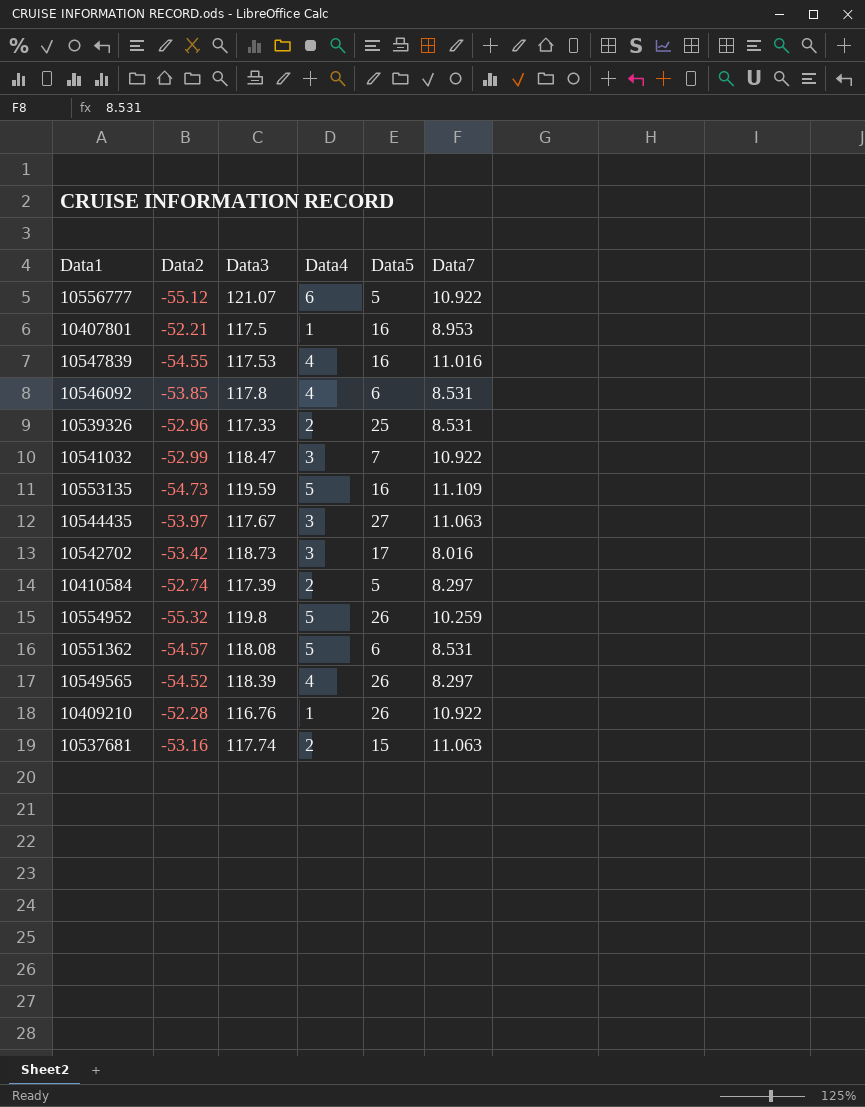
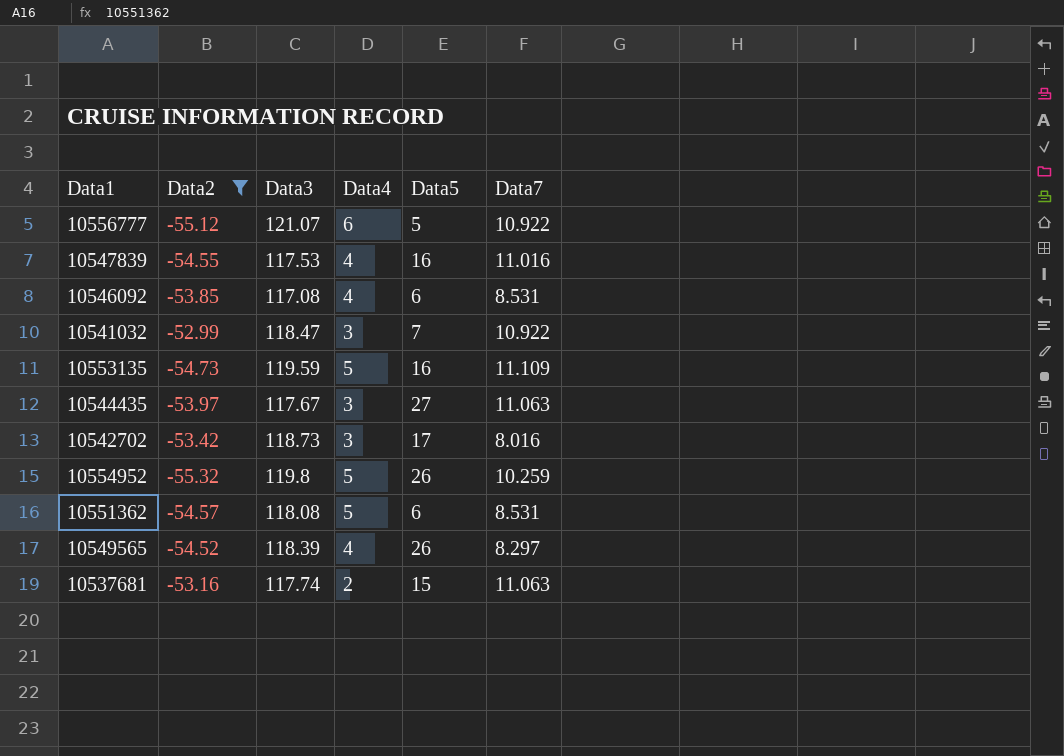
filter: none -> Data2 <= -52.99
10546092 | Data3: 117.8 -> 117.08

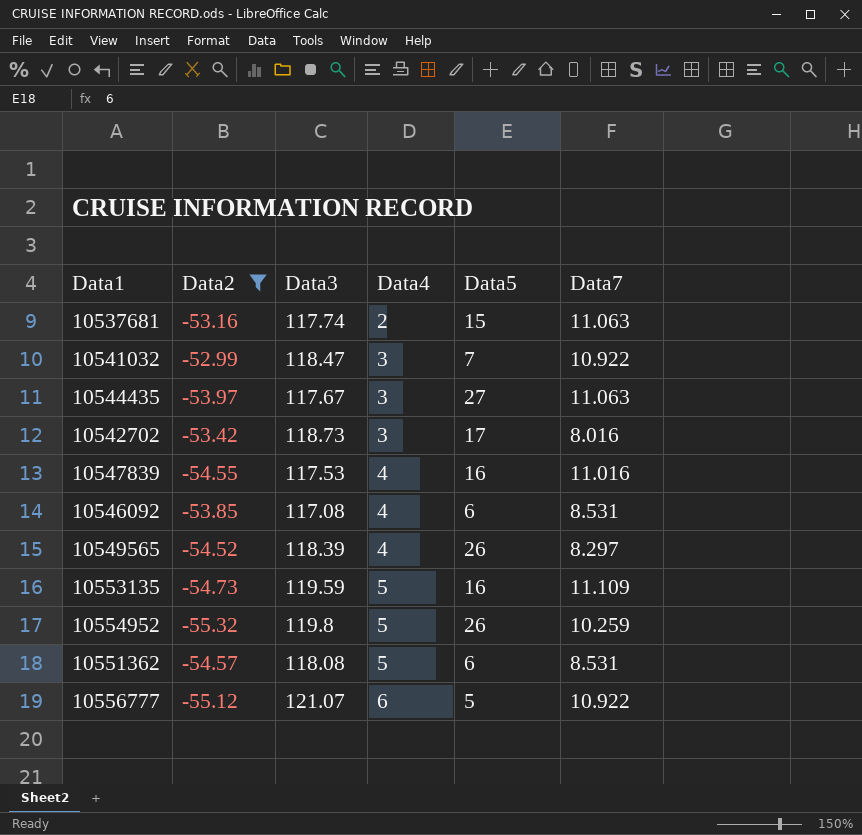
row order: none -> Data4 ascending

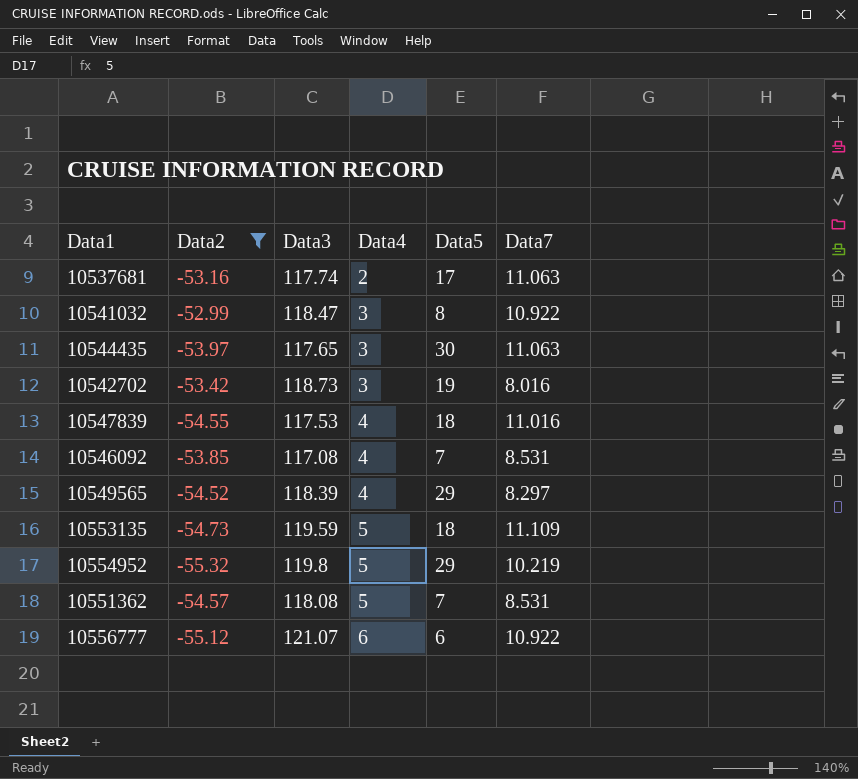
10537681 | Data5: 15 -> 17
10541032 | Data5: 7 -> 8
10544435 | Data3: 117.67 -> 117.65
10544435 | Data5: 27 -> 30
10542702 | Data5: 17 -> 19
10547839 | Data5: 16 -> 18
10546092 | Data5: 6 -> 7
10549565 | Data5: 26 -> 29
10553135 | Data5: 16 -> 18
10554952 | Data5: 26 -> 29
10554952 | Data7: 10.259 -> 10.219
10551362 | Data5: 6 -> 7
10556777 | Data5: 5 -> 6

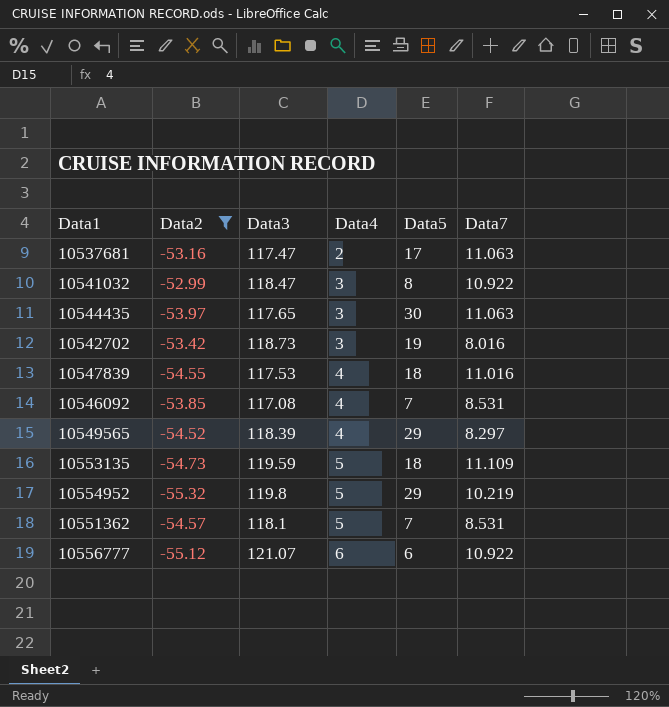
10537681 | Data3: 117.74 -> 117.47
10551362 | Data3: 118.08 -> 118.1

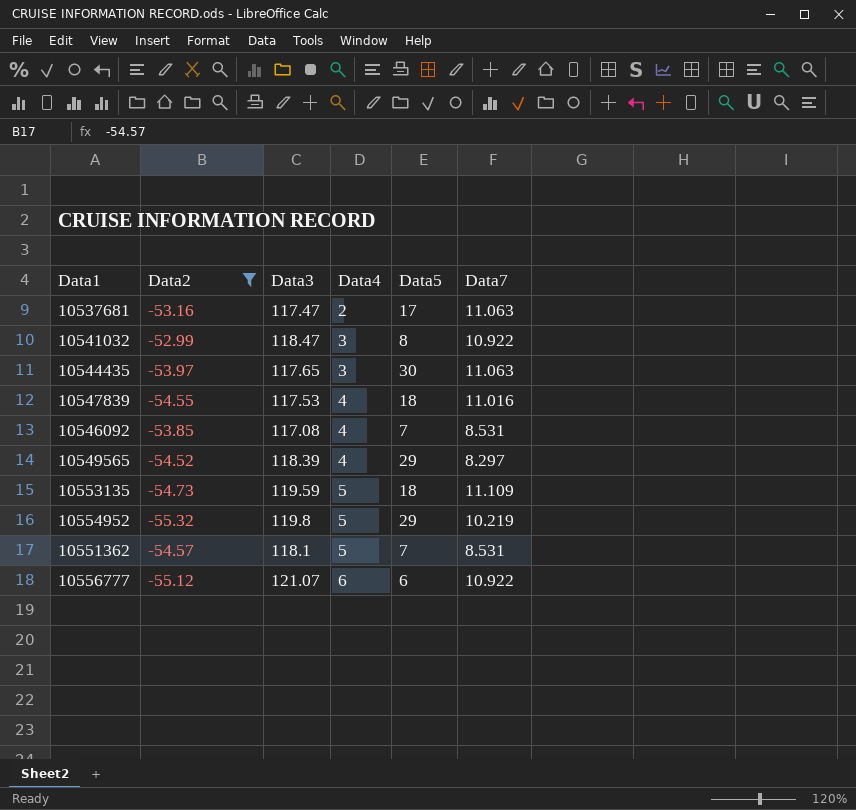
row 10542702: -53.42 | 118.73 | 3 | 19 | 8.016 -> none

